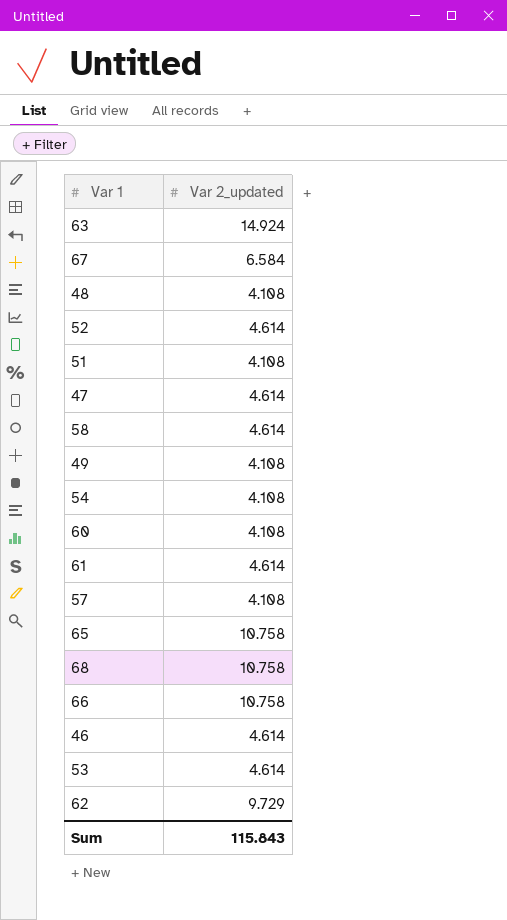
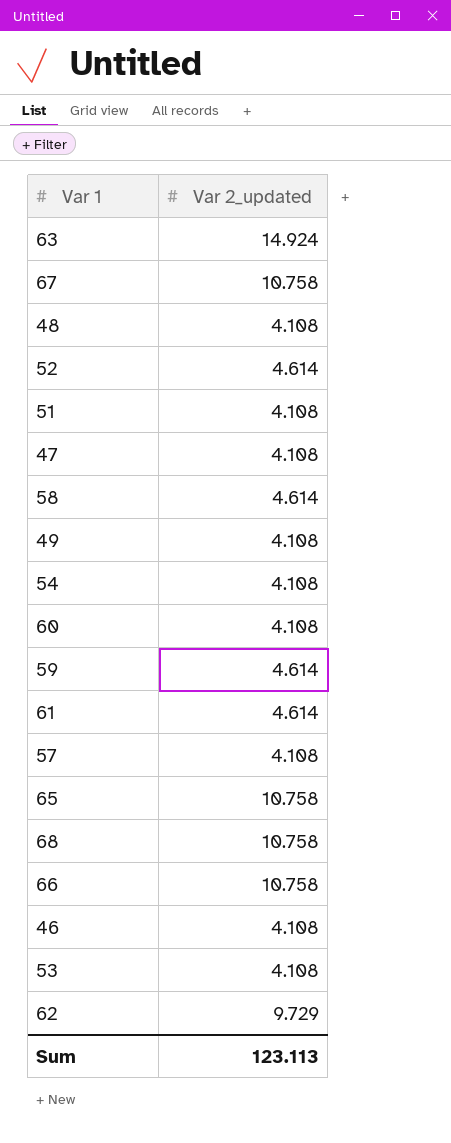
67 | Var 2_updated: 6.584 -> 10.758
47 | Var 2_updated: 4.614 -> 4.108
row 59: none -> 4.614
46 | Var 2_updated: 4.614 -> 4.108
53 | Var 2_updated: 4.614 -> 4.108
Sum | Var 2_updated: 115.843 -> 123.113

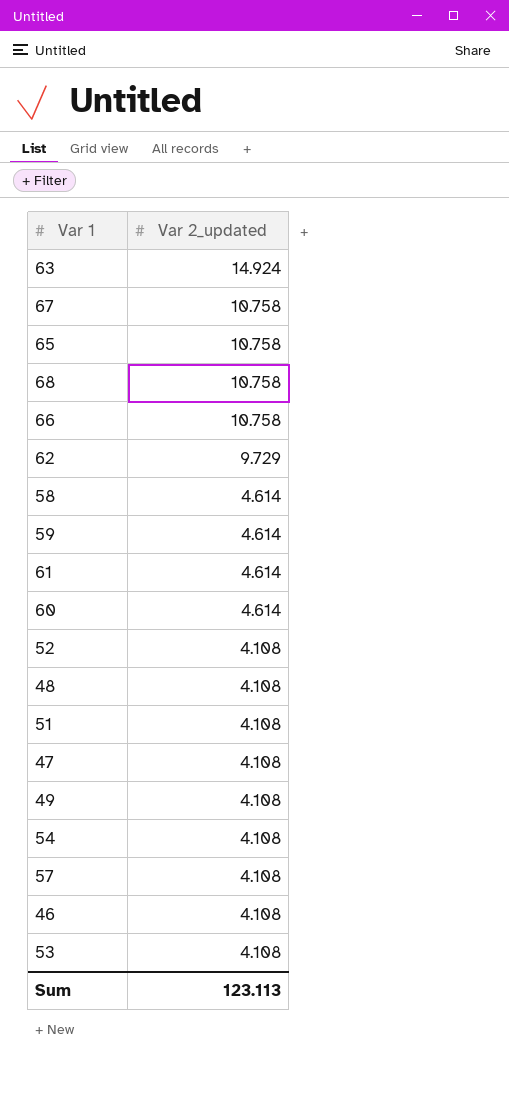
row order: none -> Var 2_updated descending
60 | Var 2_updated: 4.108 -> 4.614
52 | Var 2_updated: 4.614 -> 4.108

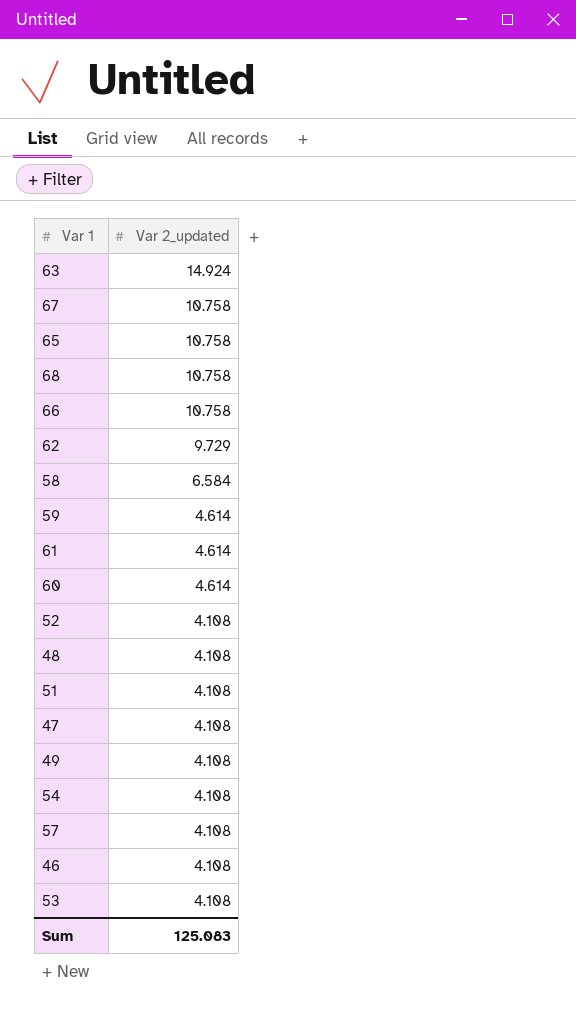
58 | Var 2_updated: 4.614 -> 6.584
Sum | Var 2_updated: 123.113 -> 125.083

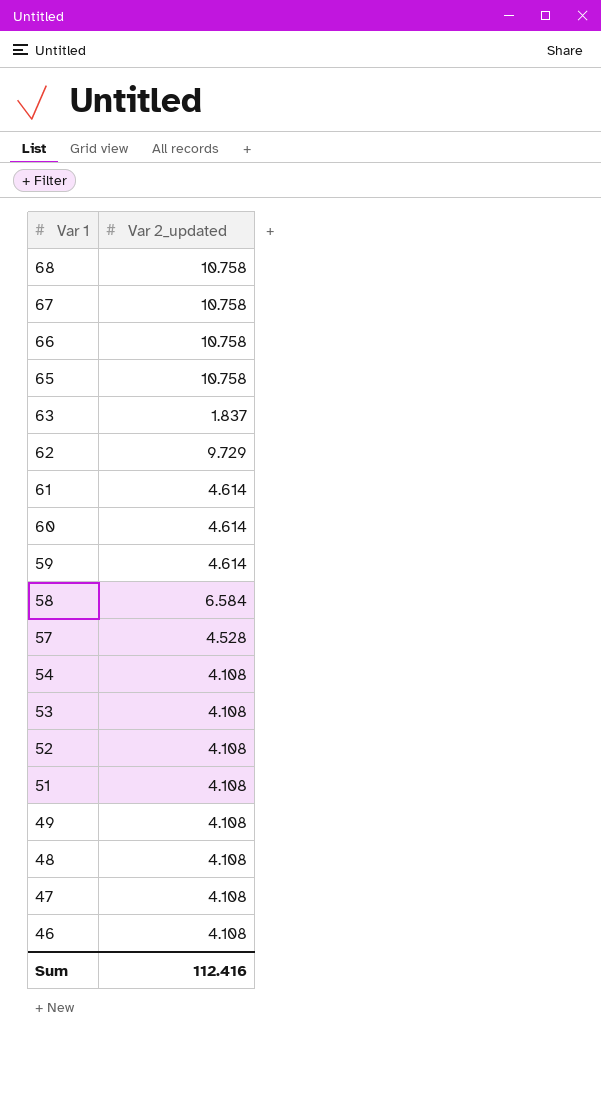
row order: Var 2_updated descending -> Var 1 descending
63 | Var 2_updated: 14.924 -> 1.837
57 | Var 2_updated: 4.108 -> 4.528
Sum | Var 2_updated: 125.083 -> 112.416

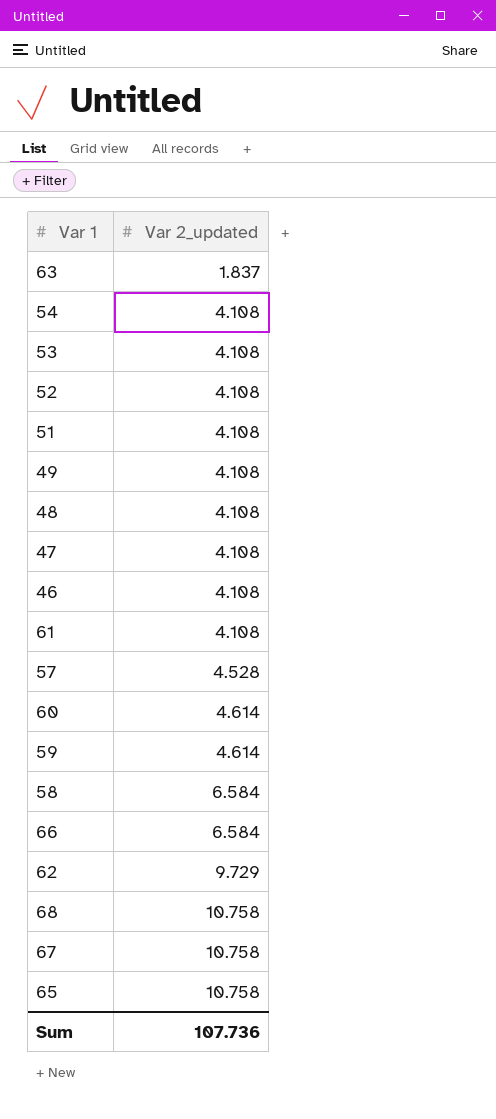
row order: Var 1 descending -> Var 2_updated ascending
61 | Var 2_updated: 4.614 -> 4.108
66 | Var 2_updated: 10.758 -> 6.584
Sum | Var 2_updated: 112.416 -> 107.736

